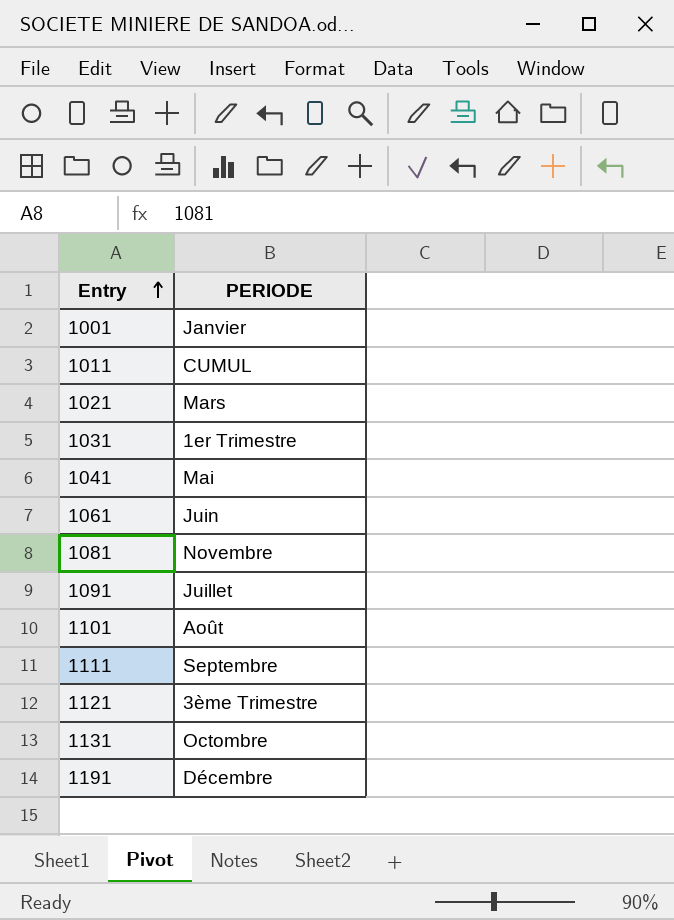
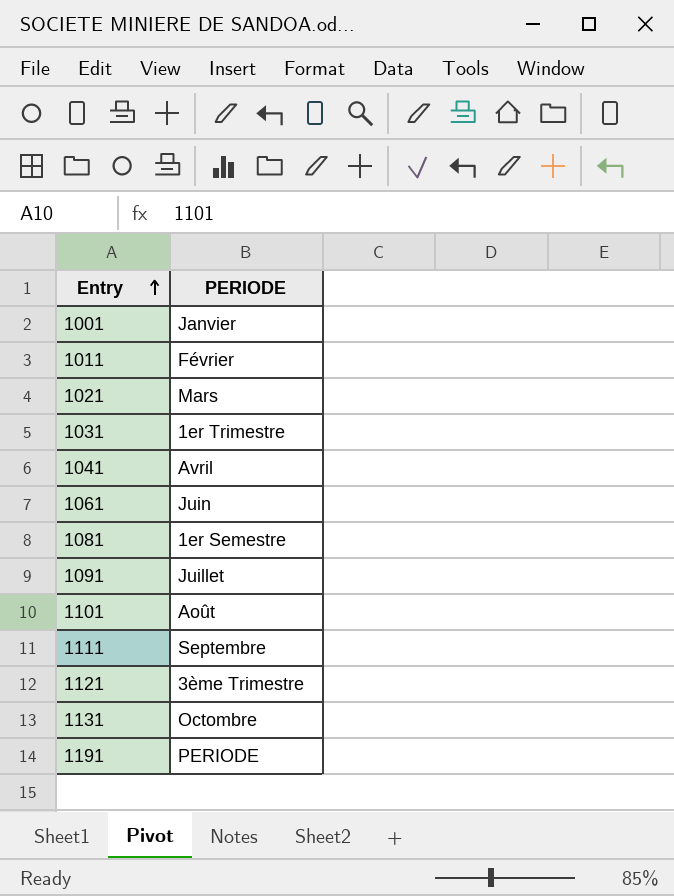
1011 | PERIODE: CUMUL -> Février
1041 | PERIODE: Mai -> Avril
1081 | PERIODE: Novembre -> 1er Semestre
1191 | PERIODE: Décembre -> PERIODE

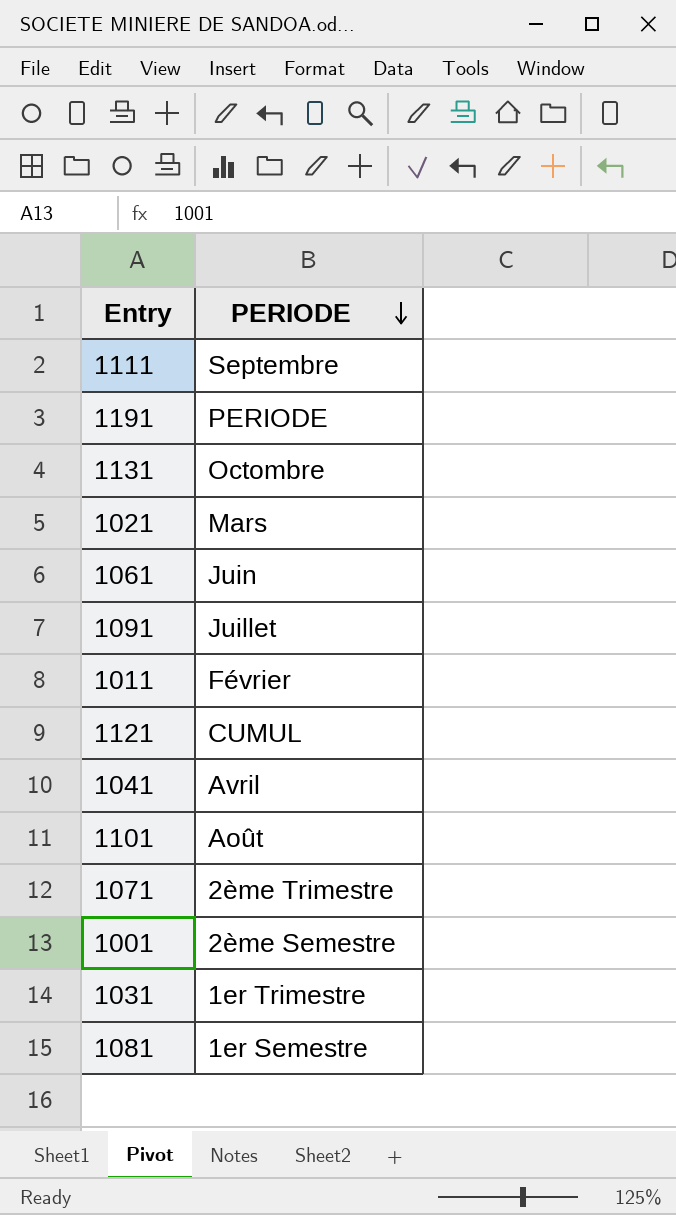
row order: Entry ascending -> PERIODE descending
1121 | PERIODE: 3ème Trimestre -> CUMUL
row 1071: none -> 2ème Trimestre
1001 | PERIODE: Janvier -> 2ème Semestre

